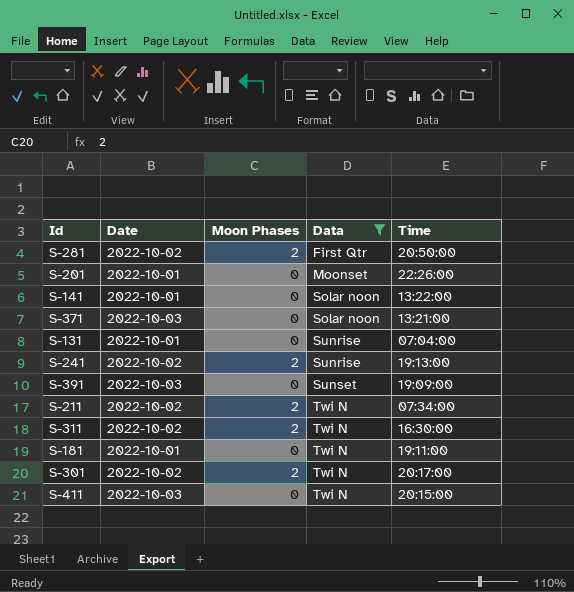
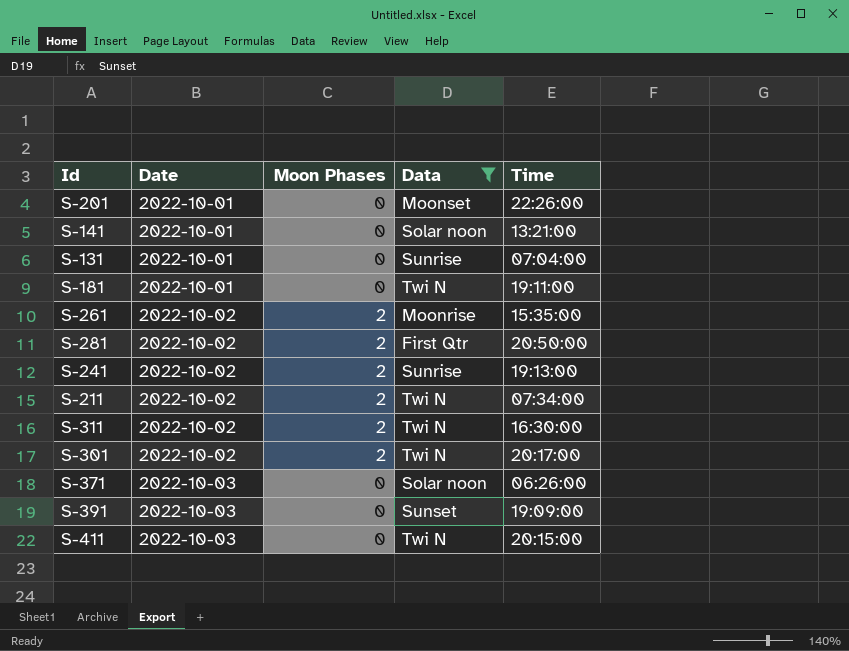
row order: Data ascending -> Date ascending
S-141 | Time: 13:22:00 -> 13:21:00
row S-261: none -> 2022-10-02 | 2 | Moonrise | 15:35:00
S-371 | Time: 13:21:00 -> 06:26:00

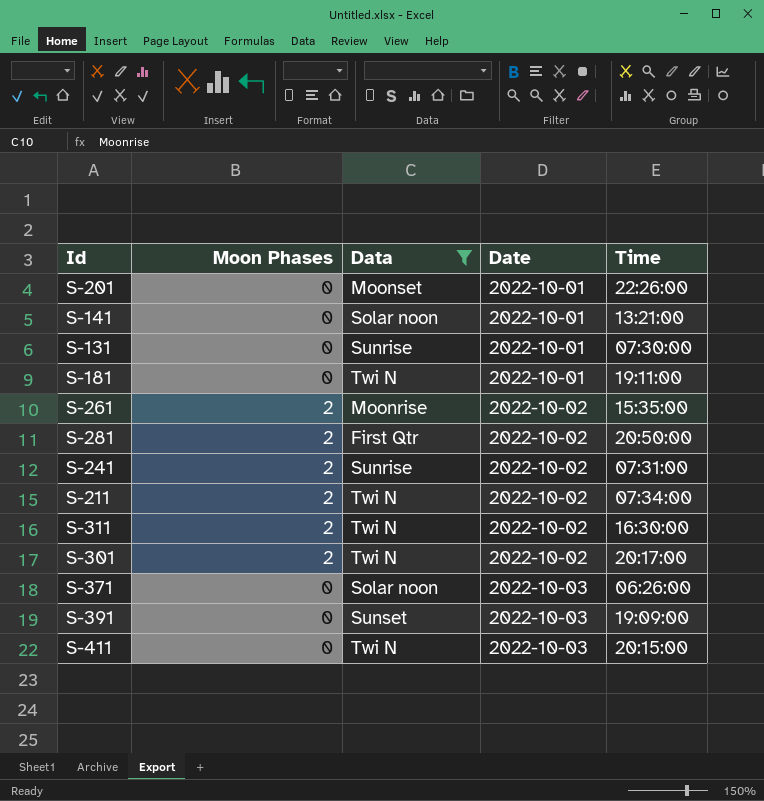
column Date | position: 2 -> 4
S-131 | Time: 07:04:00 -> 07:30:00
S-241 | Time: 19:13:00 -> 07:31:00

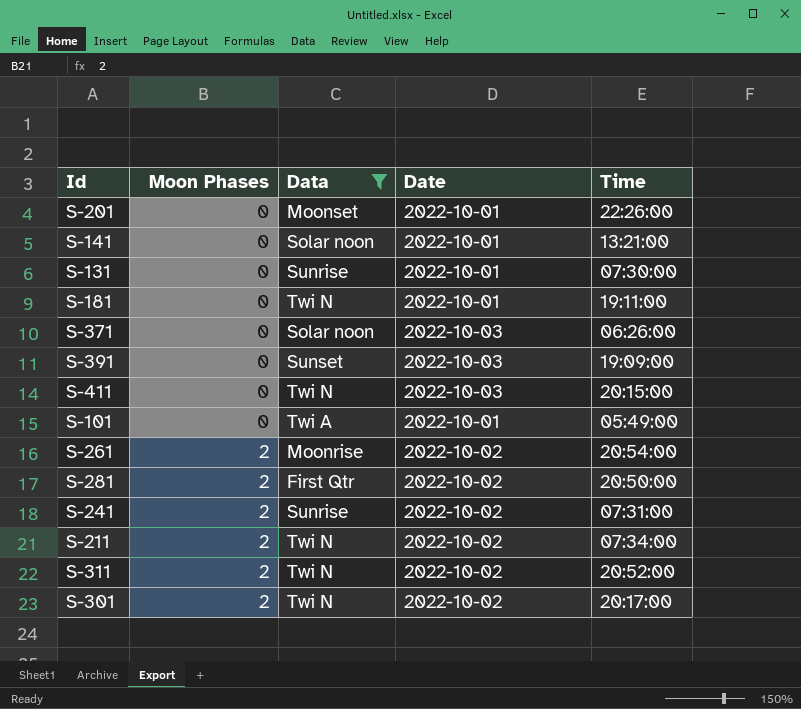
row order: Date ascending -> Moon Phases ascending
row S-101: none -> 0 | Twi A | 2022-10-01 | 05:49:00
S-261 | Time: 15:35:00 -> 20:54:00
S-311 | Time: 16:30:00 -> 20:52:00

